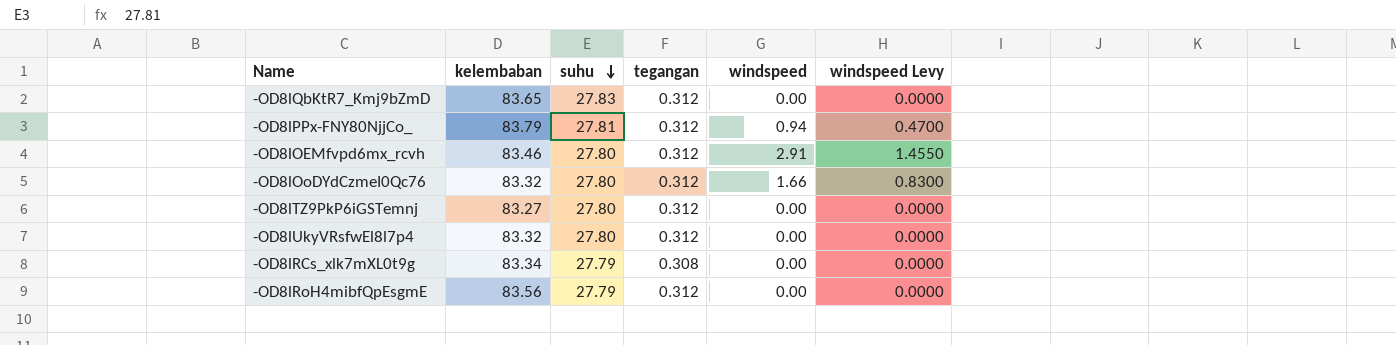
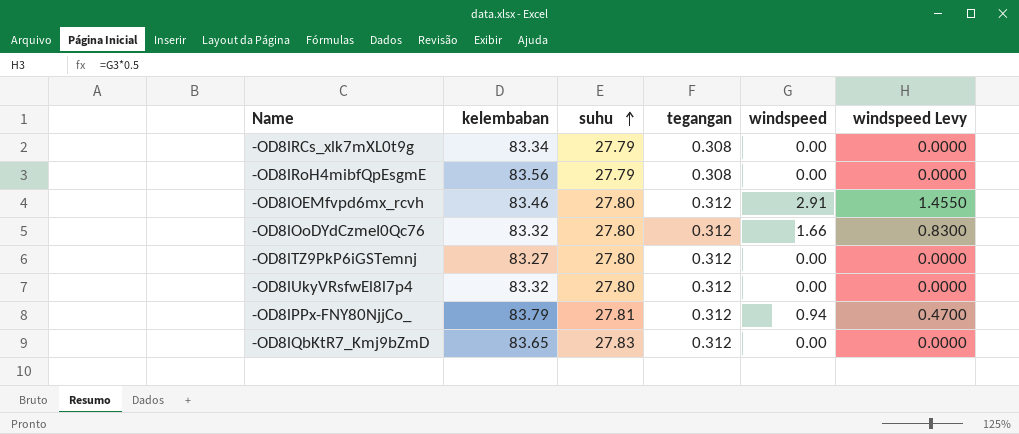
row order: suhu descending -> suhu ascending
-OD8lRoH4mibfQpEsgmE | tegangan: 0.312 -> 0.308

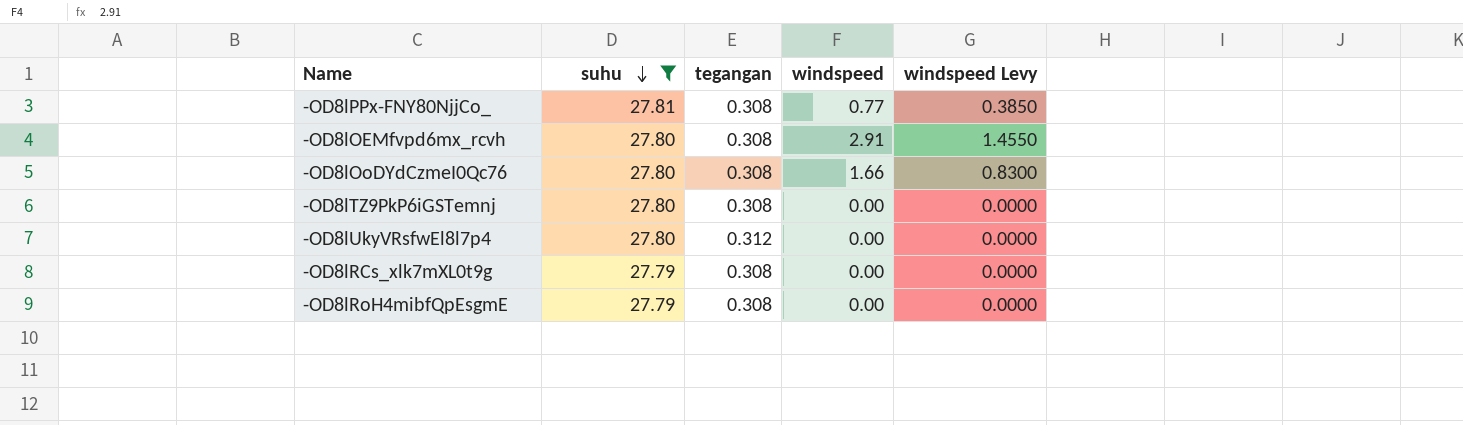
filter: none -> suhu != 27.83
row order: suhu ascending -> suhu descending
column kelembaban | position: 2 -> none
-OD8lPPx-FNY80NjjCo_ | tegangan: 0.312 -> 0.308
-OD8lPPx-FNY80NjjCo_ | windspeed: 0.94 -> 0.77
-OD8lPPx-FNY80NjjCo_ | windspeed Levy: 0.4700 -> 0.3850
-OD8lOEMfvpd6mx_rcvh | tegangan: 0.312 -> 0.308
-OD8lOoDYdCzmeI0Qc76 | tegangan: 0.312 -> 0.308
-OD8lTZ9PkP6iGSTemnj | tegangan: 0.312 -> 0.308

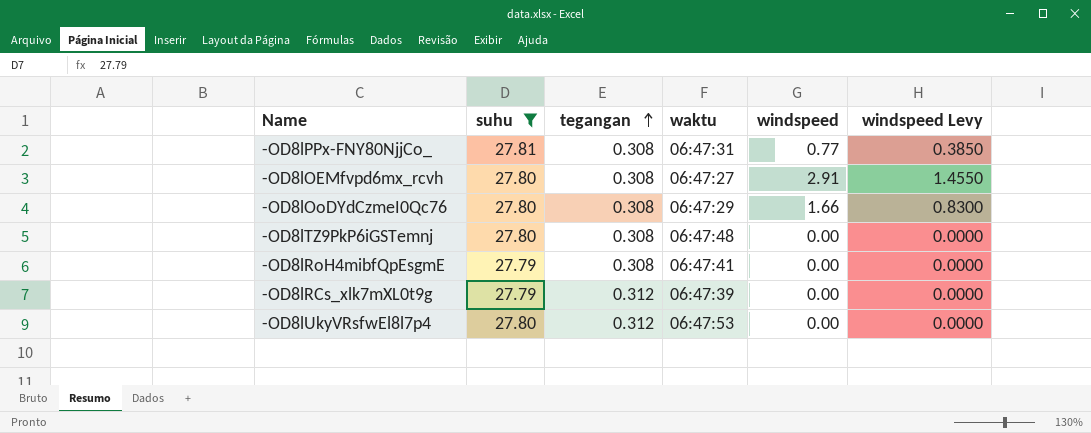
row order: suhu descending -> tegangan ascending
column waktu | position: none -> 4
-OD8lRCs_xlk7mXL0t9g | tegangan: 0.308 -> 0.312

